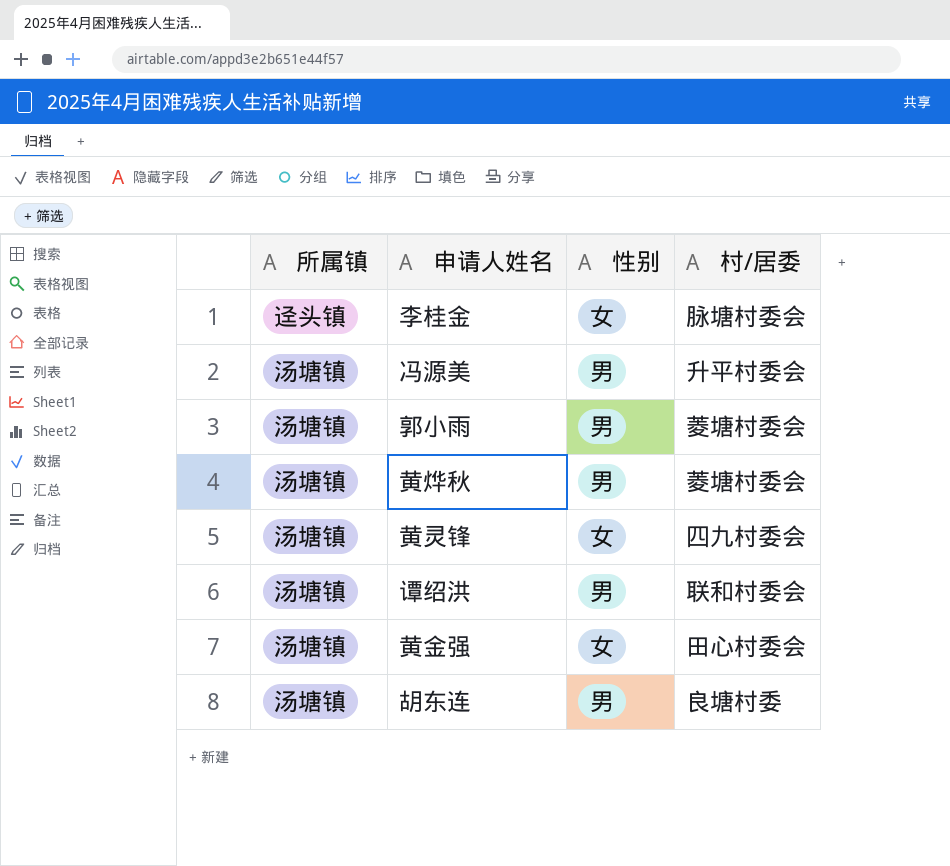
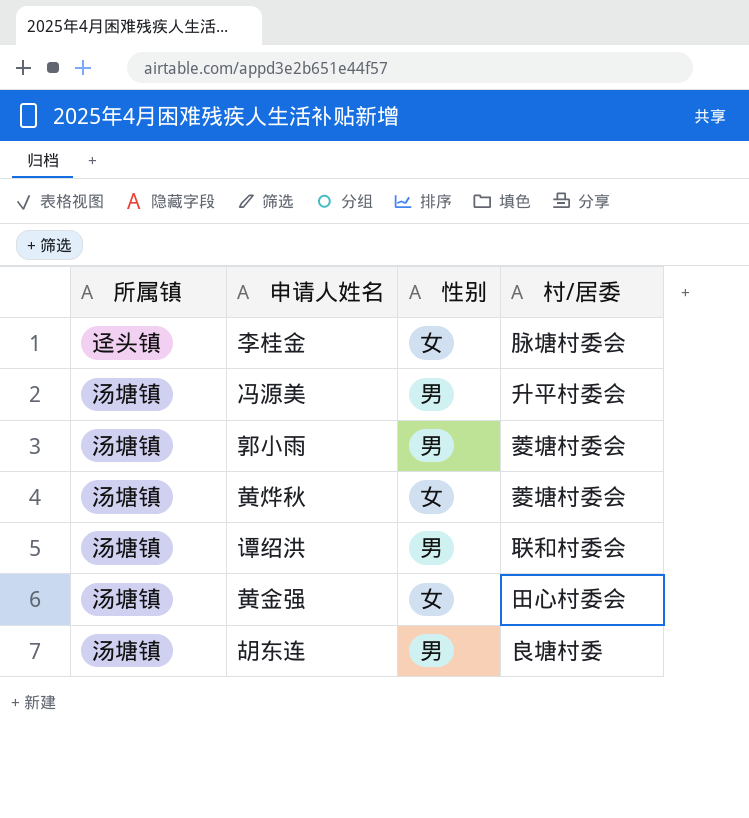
row 黄灵锋: 汤塘镇 | 女 | 四九村委会 -> none
黄烨秋 | 性别: 男 -> 女

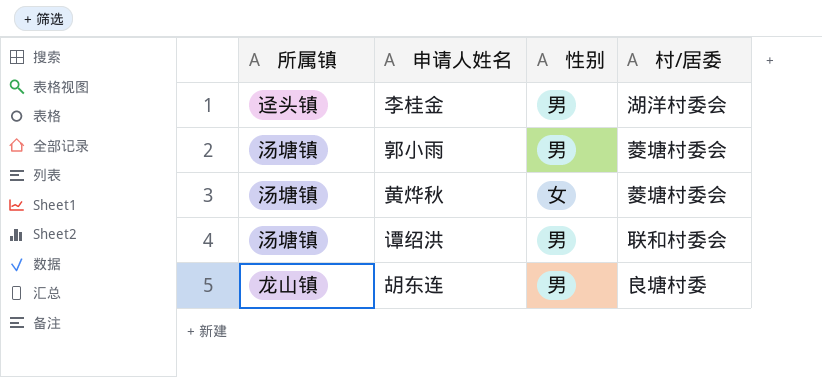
row 冯源美: 汤塘镇 | 男 | 升平村委会 -> none
row 黄金强: 汤塘镇 | 女 | 田心村委会 -> none
李桂金 | 性别: 女 -> 男
李桂金 | 村/居委: 脉塘村委会 -> 湖洋村委会
胡东连 | 所属镇: 汤塘镇 -> 龙山镇

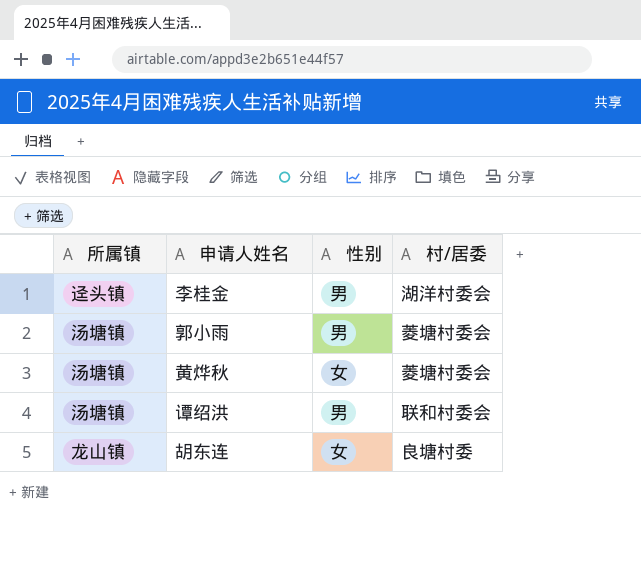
胡东连 | 性别: 男 -> 女

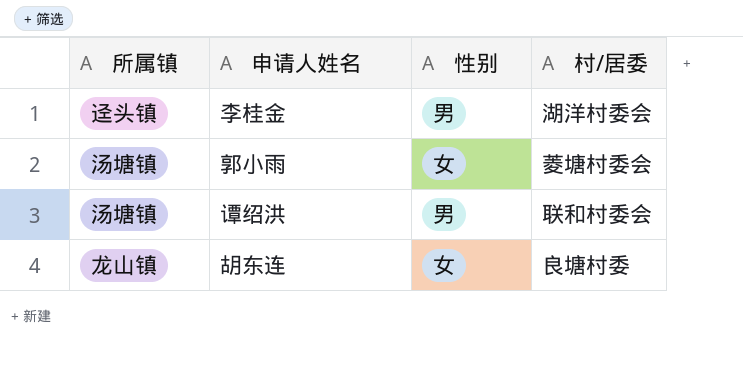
row 黄烨秋: 汤塘镇 | 女 | 菱塘村委会 -> none
郭小雨 | 性别: 男 -> 女

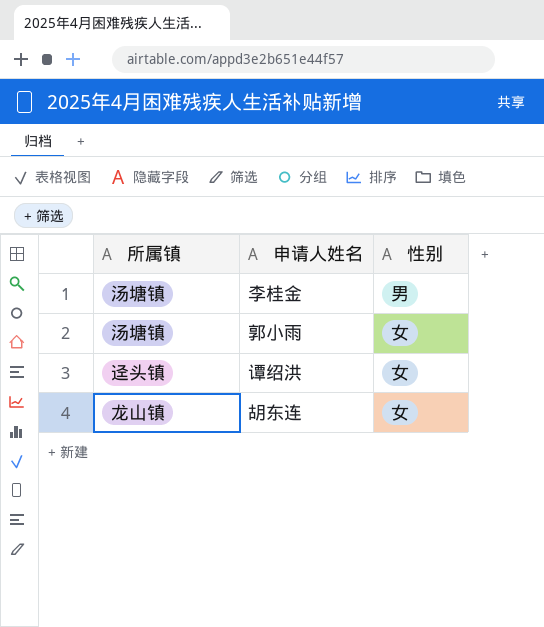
column 村/居委 | position: 4 -> none
李桂金 | 所属镇: 迳头镇 -> 汤塘镇
谭绍洪 | 所属镇: 汤塘镇 -> 迳头镇
谭绍洪 | 性别: 男 -> 女

